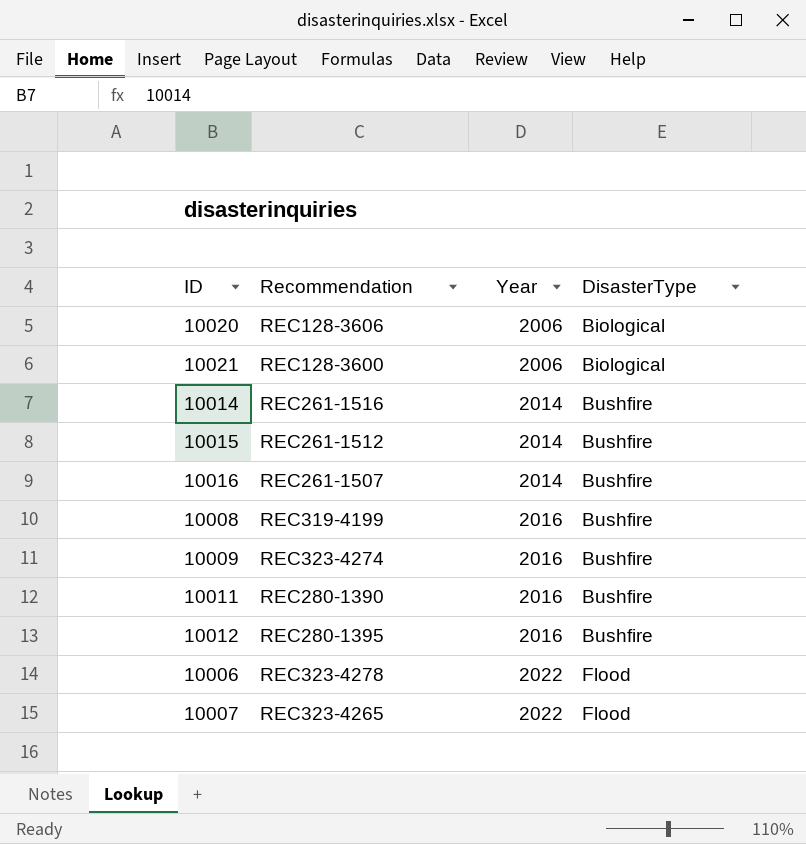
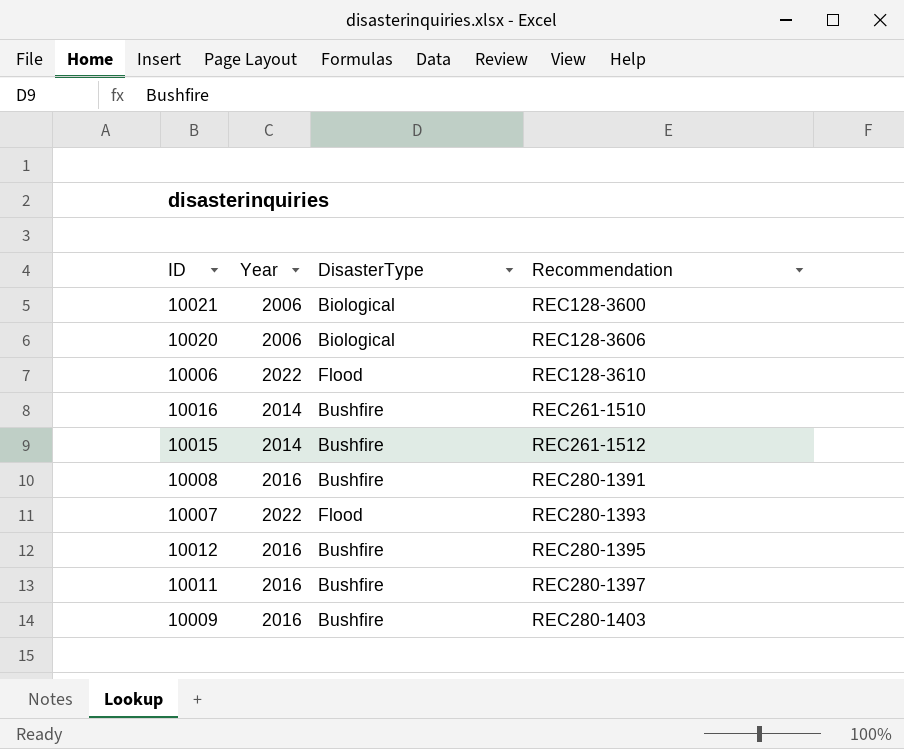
row order: Year ascending -> Recommendation ascending
column Recommendation | position: 2 -> 4
row 10014: REC261-1516 | 2014 | Bushfire -> none
10006 | Recommendation: REC323-4278 -> REC128-3610
10016 | Recommendation: REC261-1507 -> REC261-1510
10008 | Recommendation: REC319-4199 -> REC280-1391
10007 | Recommendation: REC323-4265 -> REC280-1393
10011 | Recommendation: REC280-1390 -> REC280-1397
10009 | Recommendation: REC323-4274 -> REC280-1403

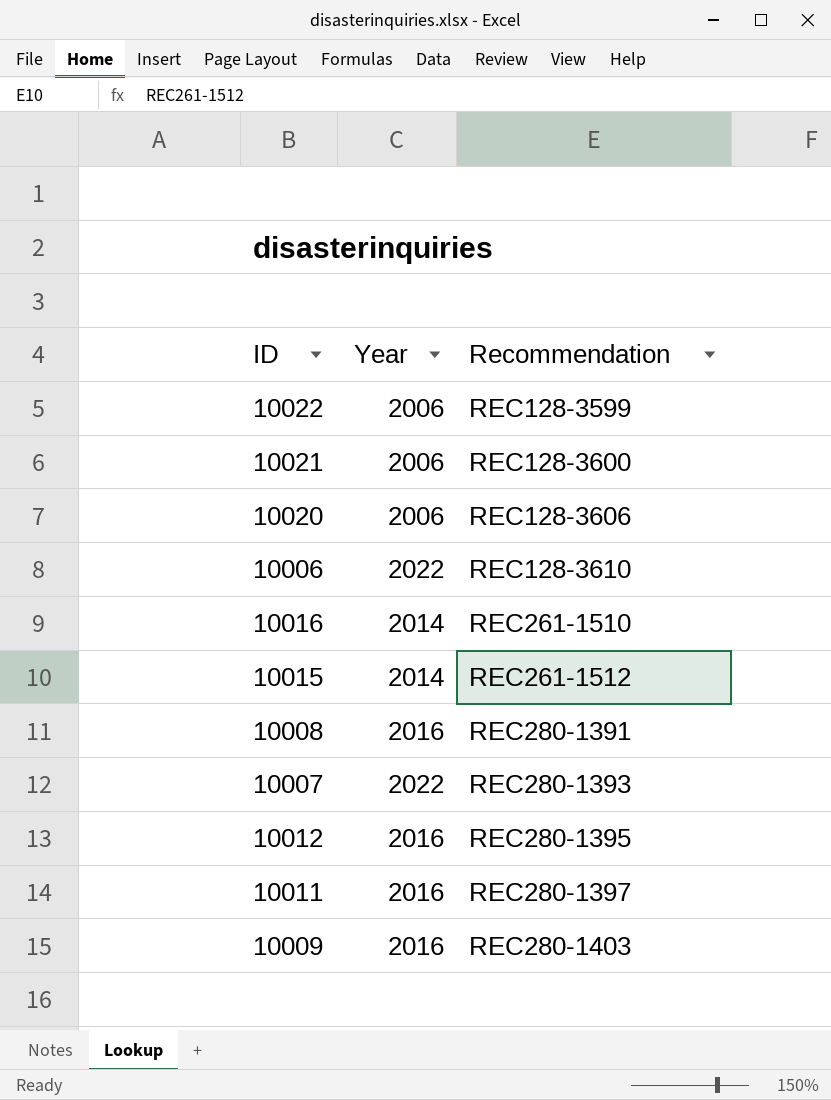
column DisasterType | position: 3 -> none
row 10022: none -> 2006 | REC128-3599

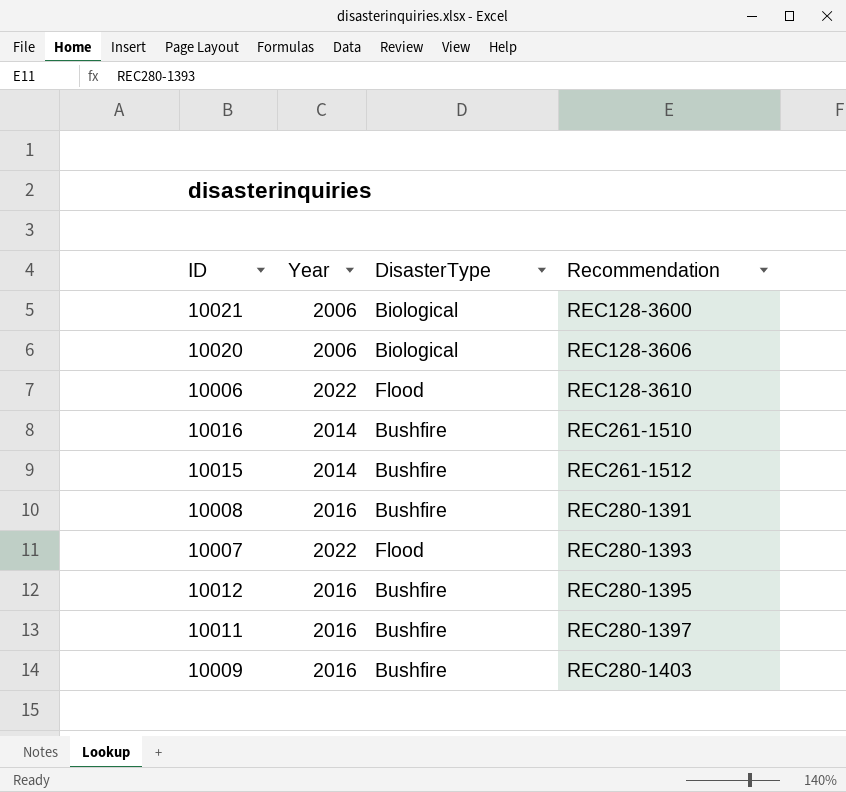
column DisasterType | position: none -> 3
row 10022: 2006 | REC128-3599 -> none

